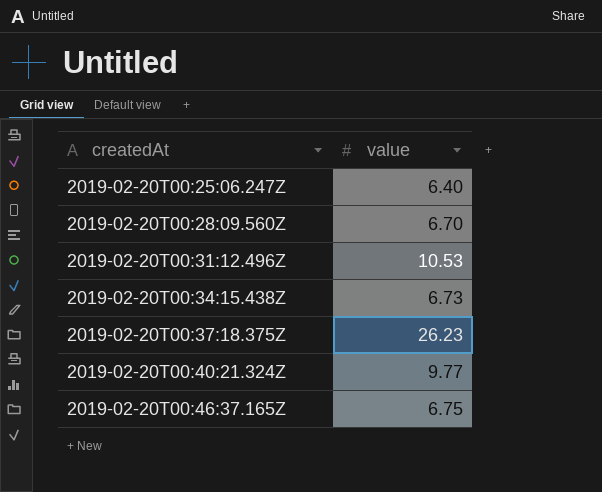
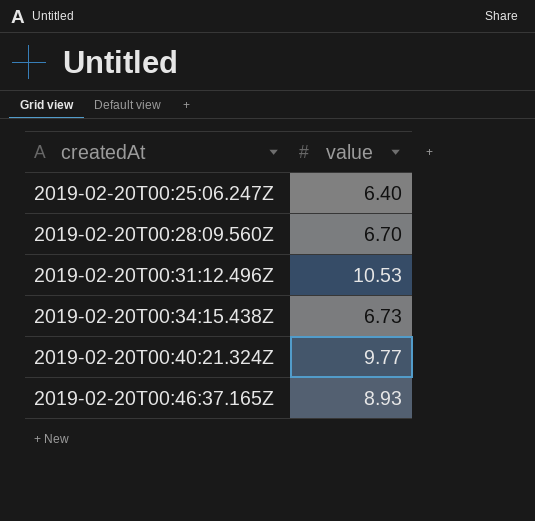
row 2019-02-20T00:37:18.375Z: 26.23 -> none
2019-02-20T00:46:37.165Z | value: 6.75 -> 8.93

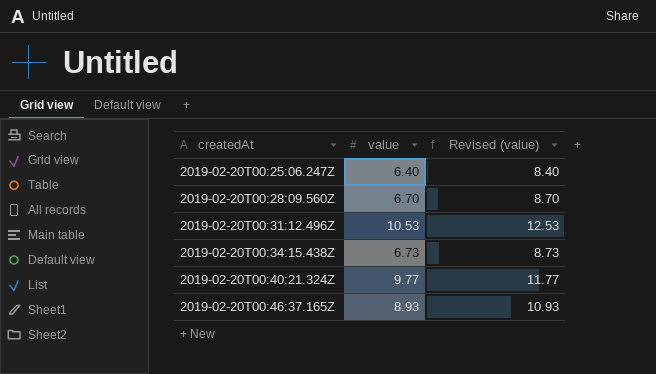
column Revised (value) | formula: none -> [value] + 2

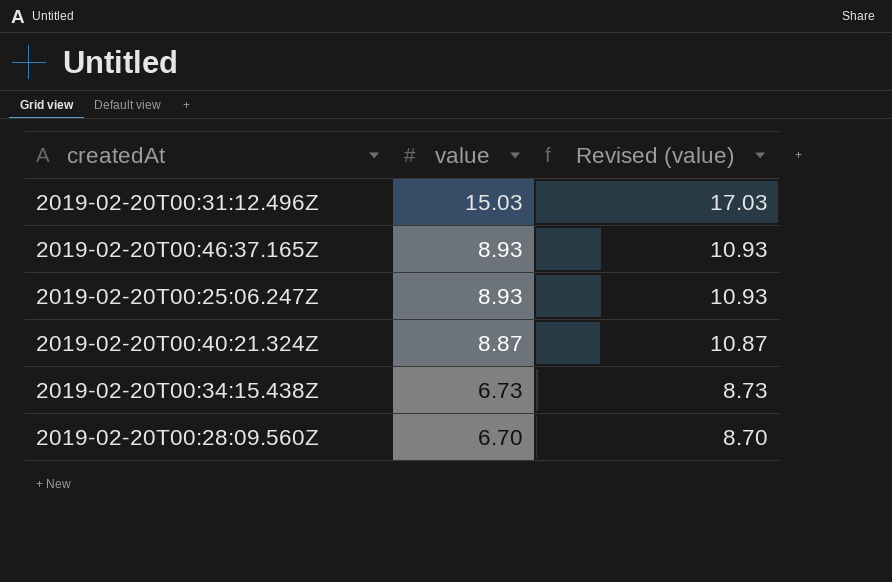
row order: createdAt ascending -> value descending
2019-02-20T00:31:12.496Z | value: 10.53 -> 15.03
2019-02-20T00:31:12.496Z | Revised (value): 12.53 -> 17.03
2019-02-20T00:25:06.247Z | value: 6.40 -> 8.93
2019-02-20T00:25:06.247Z | Revised (value): 8.40 -> 10.93
2019-02-20T00:40:21.324Z | value: 9.77 -> 8.87
2019-02-20T00:40:21.324Z | Revised (value): 11.77 -> 10.87

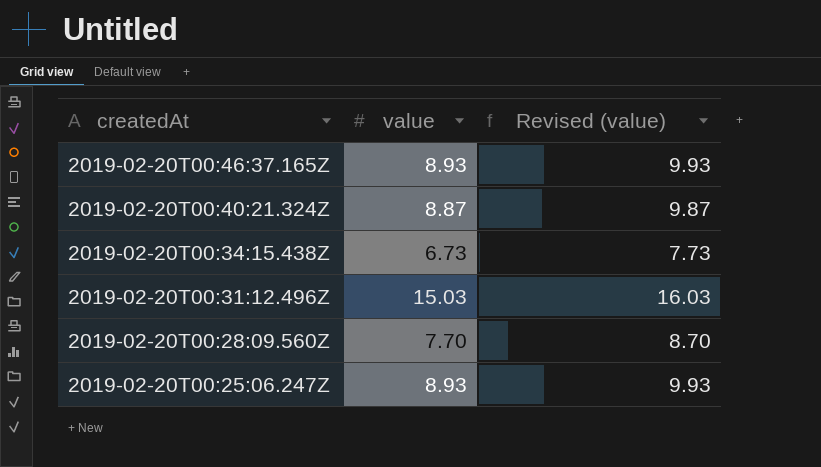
row order: value descending -> createdAt descending
column Revised (value) | formula: [value] + 2 -> [value] + 1
2019-02-20T00:28:09.560Z | value: 6.70 -> 7.70

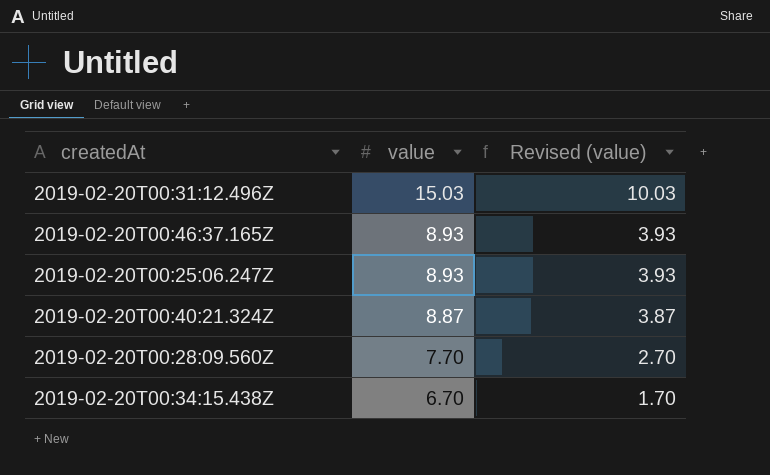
row order: createdAt descending -> value descending
column Revised (value) | formula: [value] + 1 -> [value] - 5
2019-02-20T00:34:15.438Z | value: 6.73 -> 6.70

